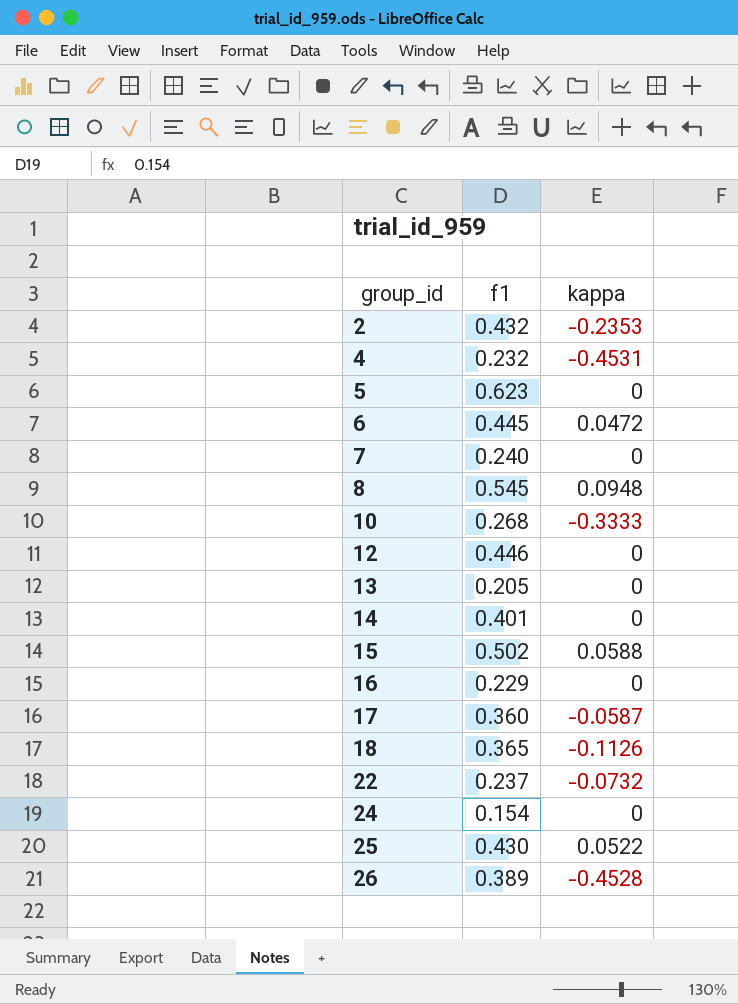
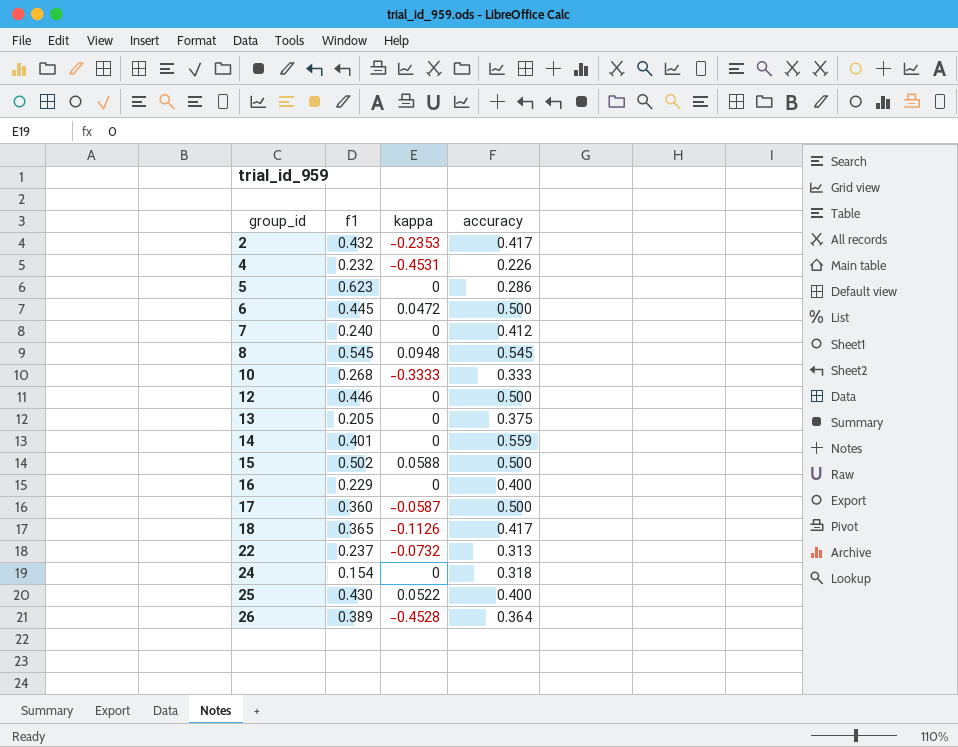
column accuracy | position: none -> 4

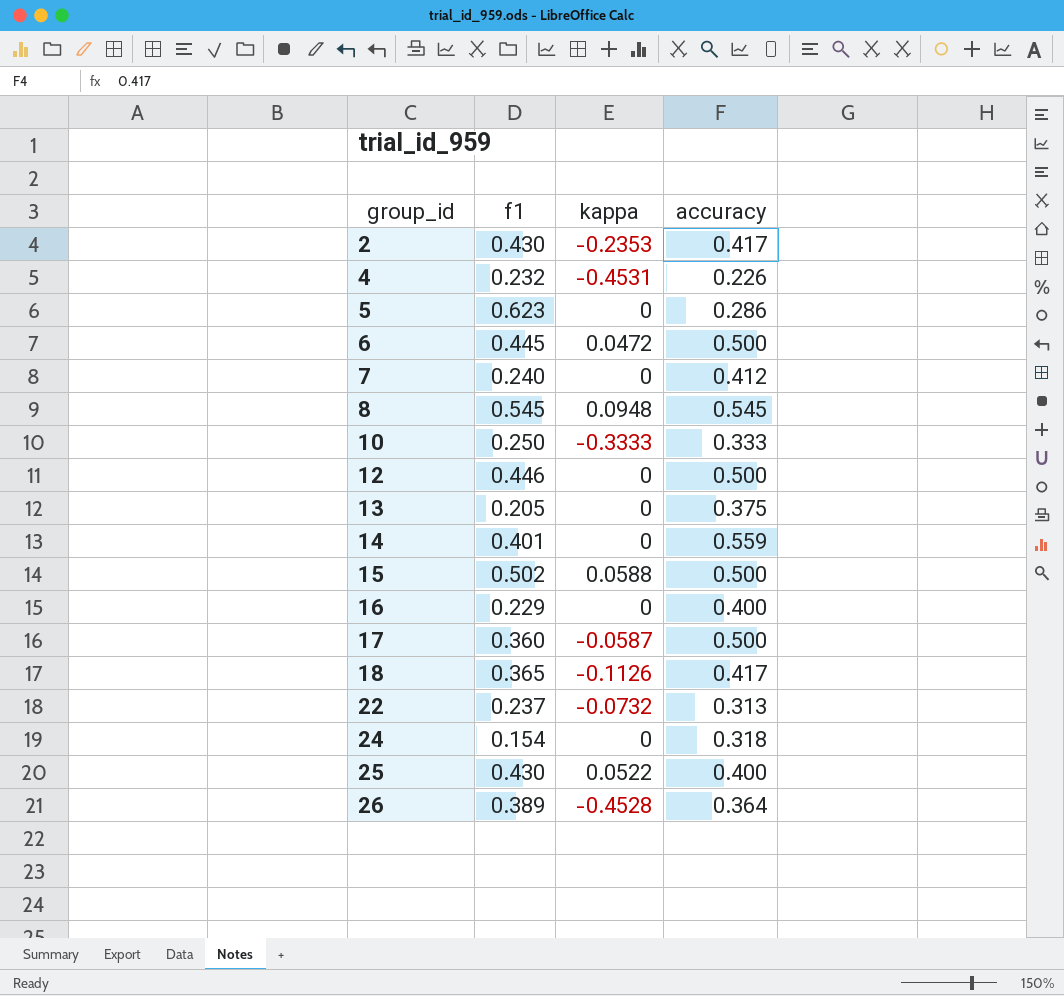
2 | f1: 0.432 -> 0.430
10 | f1: 0.268 -> 0.250

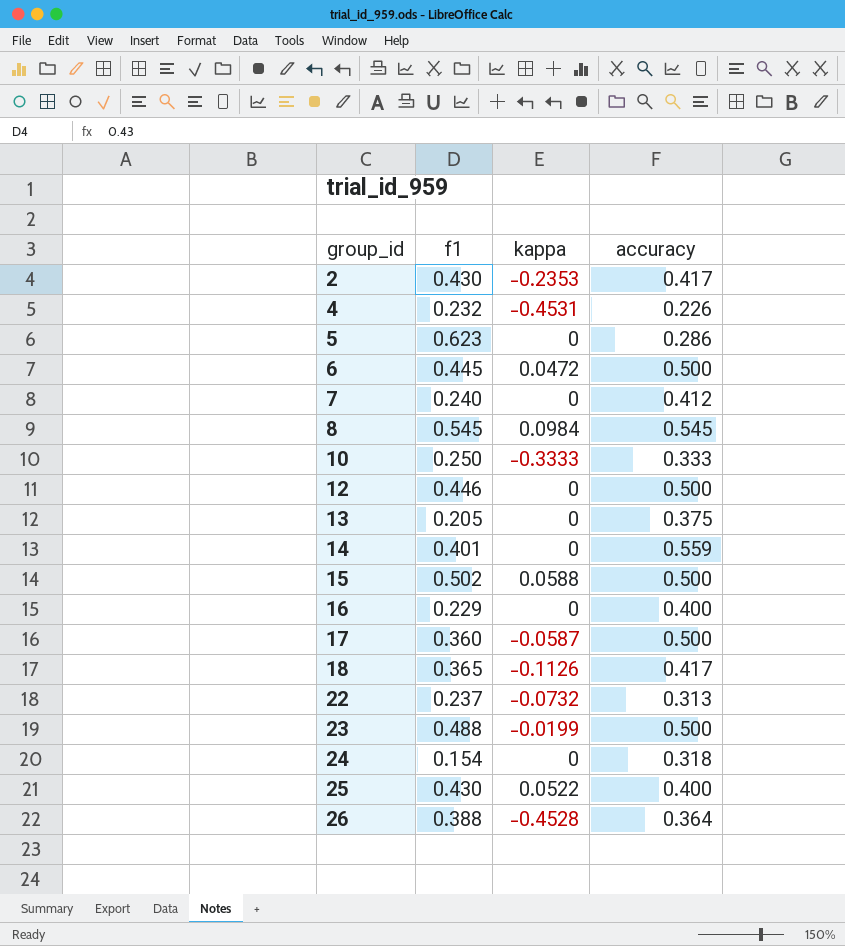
8 | kappa: 0.0948 -> 0.0984
row 23: none -> 0.488 | -0.0199 | 0.500
26 | f1: 0.389 -> 0.388

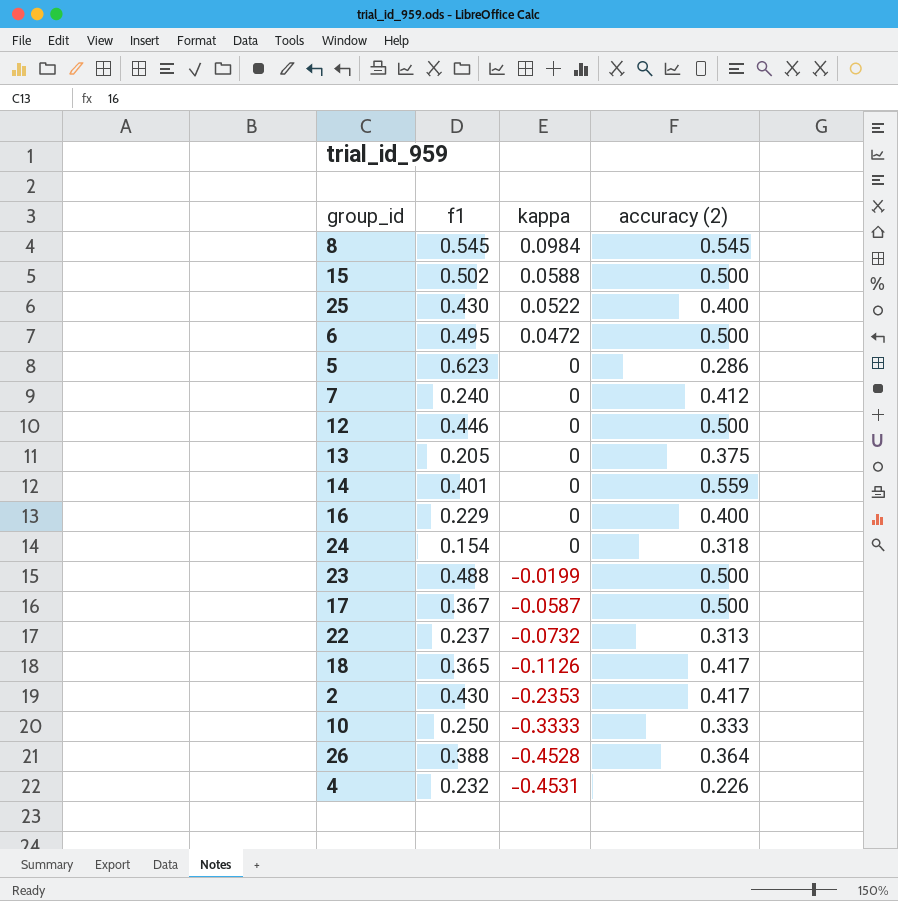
row order: group_id ascending -> kappa descending
column name: accuracy -> accuracy (2)
6 | f1: 0.445 -> 0.495
17 | f1: 0.360 -> 0.367

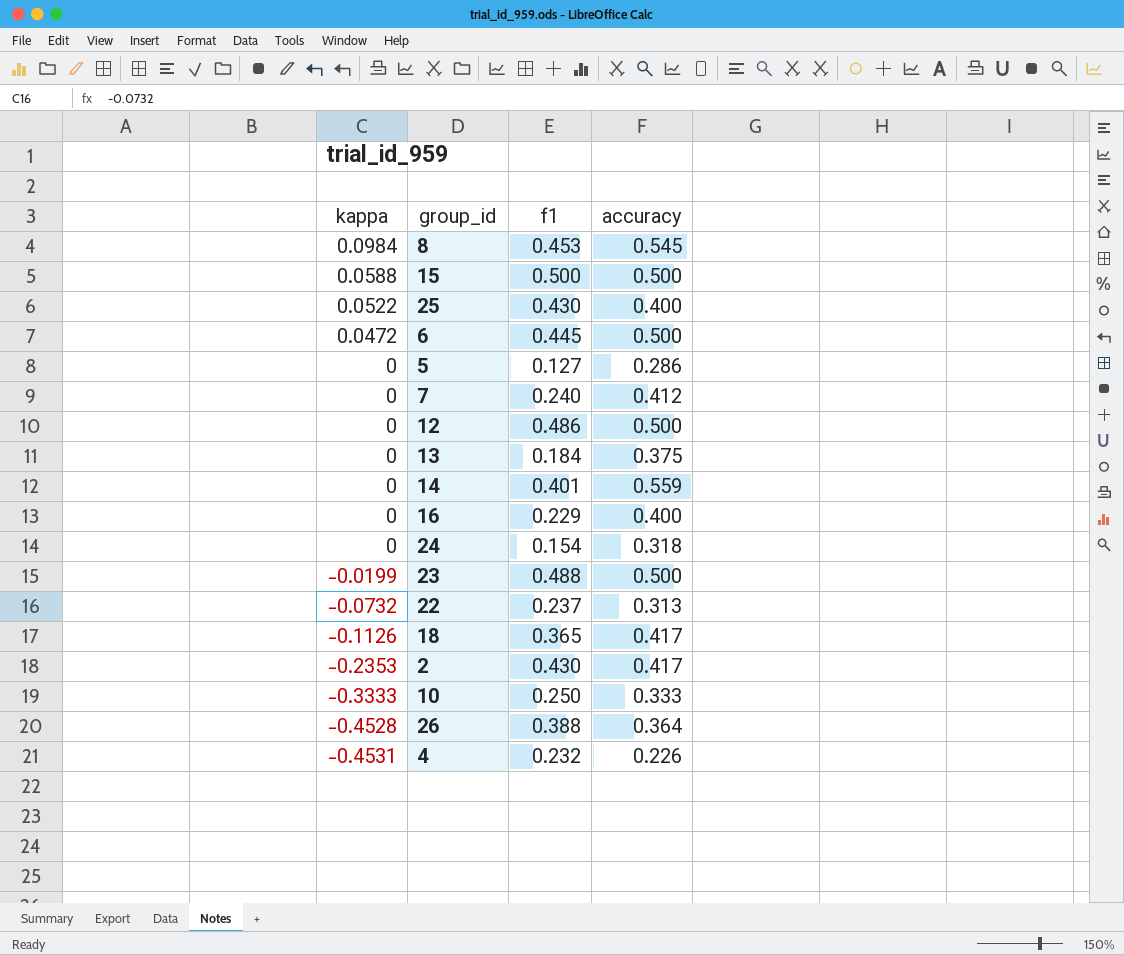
column kappa | position: 3 -> 1
column name: accuracy (2) -> accuracy
row 17: 0.367 | -0.0587 | 0.500 -> none
8 | f1: 0.545 -> 0.453
15 | f1: 0.502 -> 0.500
6 | f1: 0.495 -> 0.445
5 | f1: 0.623 -> 0.127
12 | f1: 0.446 -> 0.486
13 | f1: 0.205 -> 0.184

